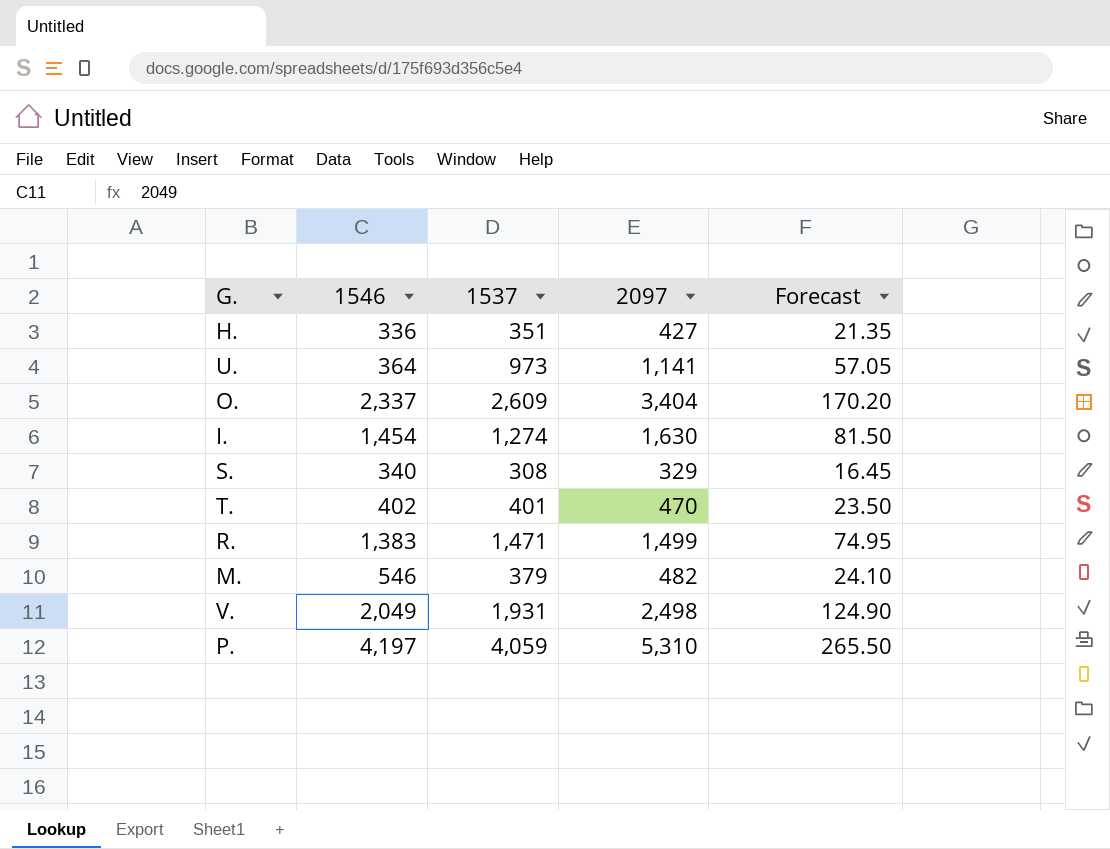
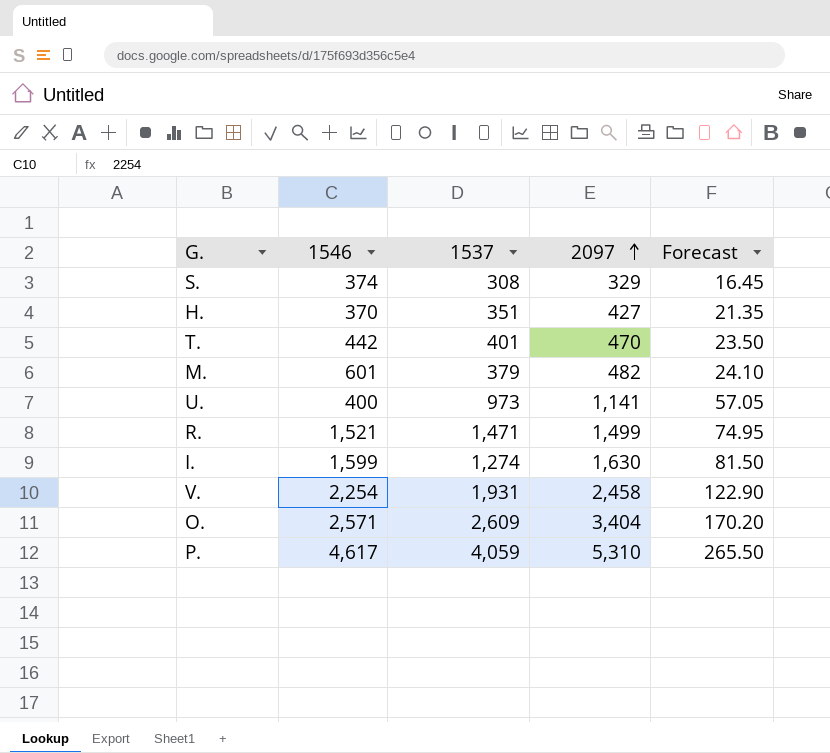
row order: none -> 2097 ascending
S. | 1546: 340 -> 374
H. | 1546: 336 -> 370
T. | 1546: 402 -> 442
M. | 1546: 546 -> 601
U. | 1546: 364 -> 400
R. | 1546: 1,383 -> 1,521
I. | 1546: 1,454 -> 1,599
V. | 1546: 2,049 -> 2,254
V. | 2097: 2,498 -> 2,458
V. | Forecast: 124.90 -> 122.90
O. | 1546: 2,337 -> 2,571
P. | 1546: 4,197 -> 4,617

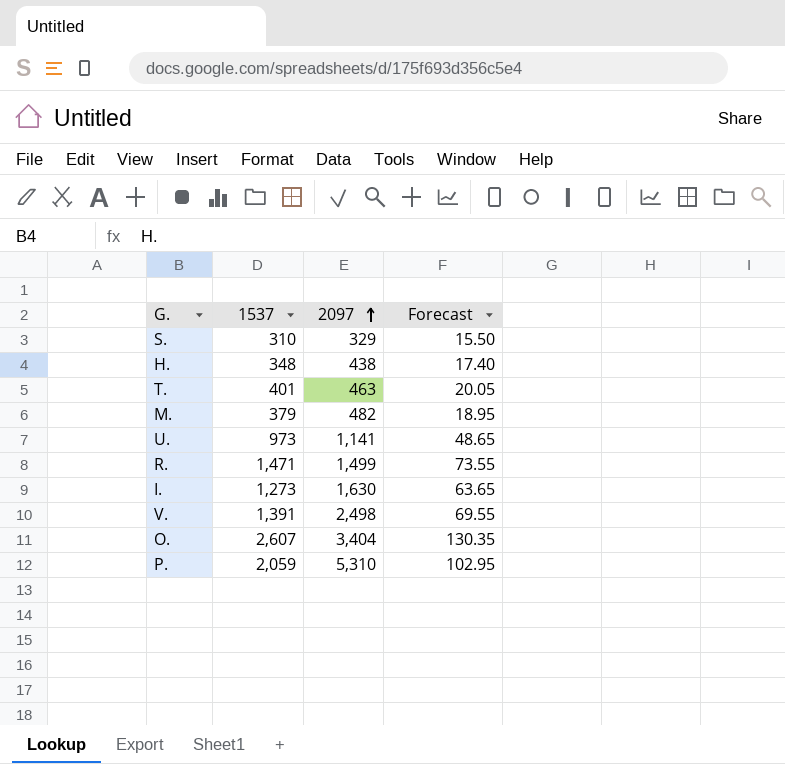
column 1546 | position: 2 -> none
column Forecast | formula: [2097] * 0.05 -> [1537] * 0.05
S. | 1537: 308 -> 310
H. | 1537: 351 -> 348
H. | 2097: 427 -> 438
T. | 2097: 470 -> 463
I. | 1537: 1,274 -> 1,273
V. | 1537: 1,931 -> 1,391
V. | 2097: 2,458 -> 2,498
O. | 1537: 2,609 -> 2,607
P. | 1537: 4,059 -> 2,059

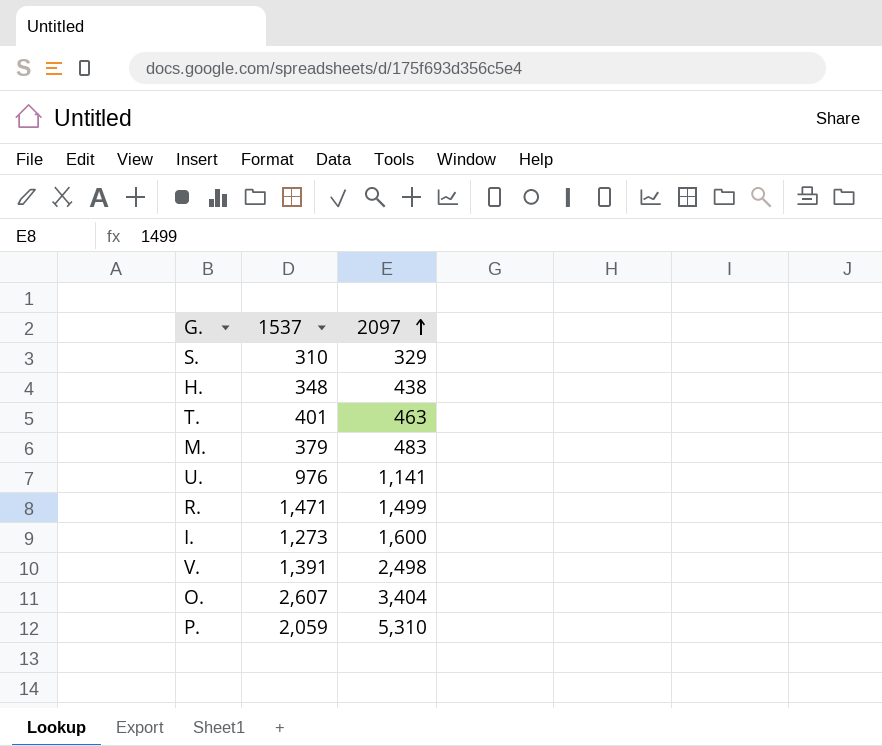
column Forecast | formula: [1537] * 0.05 -> none
M. | 2097: 482 -> 483
U. | 1537: 973 -> 976
I. | 2097: 1,630 -> 1,600

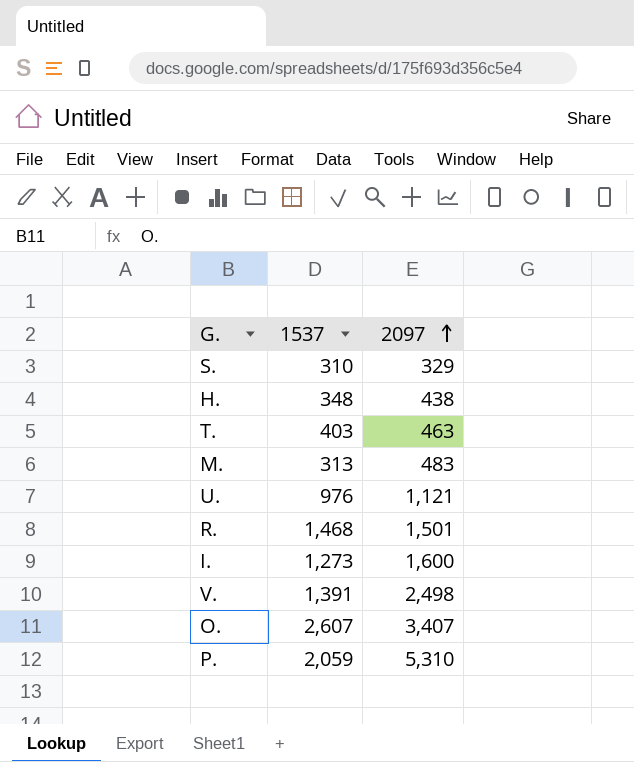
T. | 1537: 401 -> 403
M. | 1537: 379 -> 313
U. | 2097: 1,141 -> 1,121
R. | 1537: 1,471 -> 1,468
R. | 2097: 1,499 -> 1,501
O. | 2097: 3,404 -> 3,407

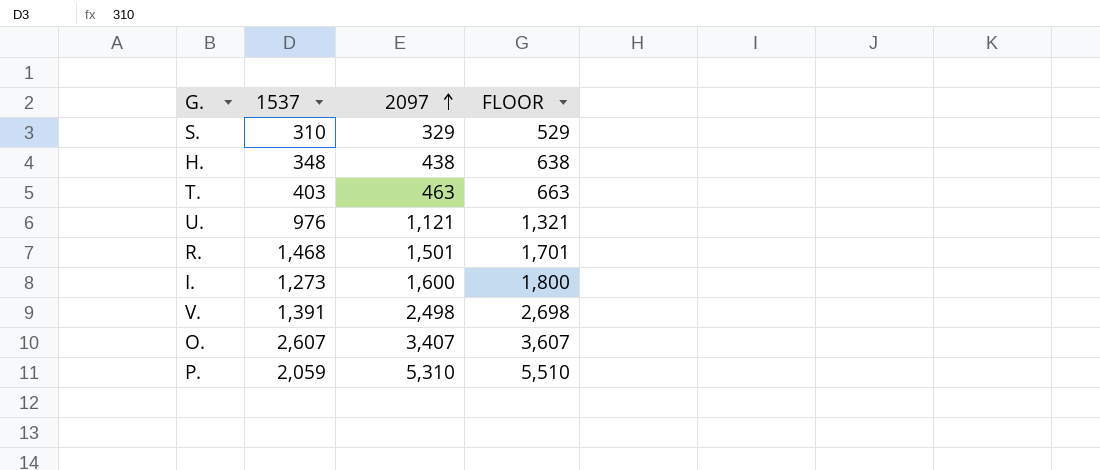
column FLOOR | formula: none -> [2097] + 200
row M.: 313 | 483 -> none

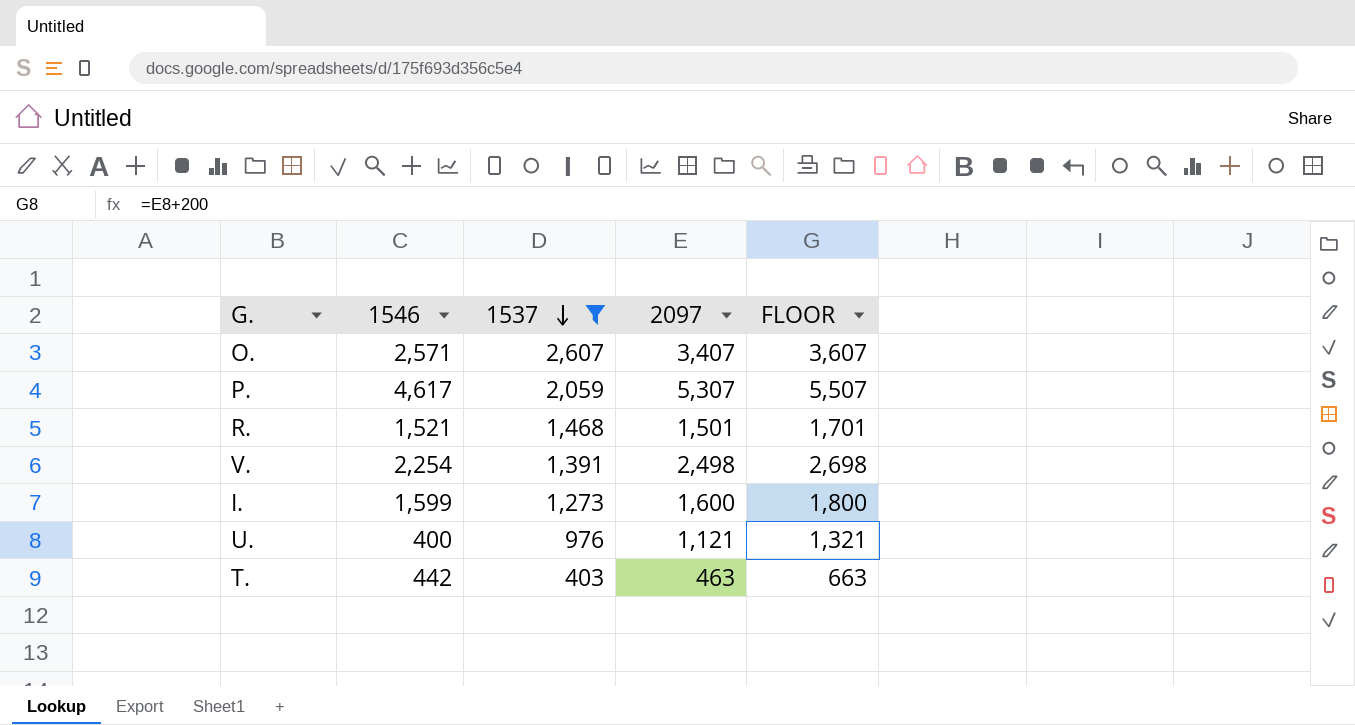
filter: none -> 1537 >= 403
row order: 2097 ascending -> 1537 descending
column 1546 | position: none -> 2
P. | 2097: 5,310 -> 5,307
P. | FLOOR: 5,510 -> 5,507

